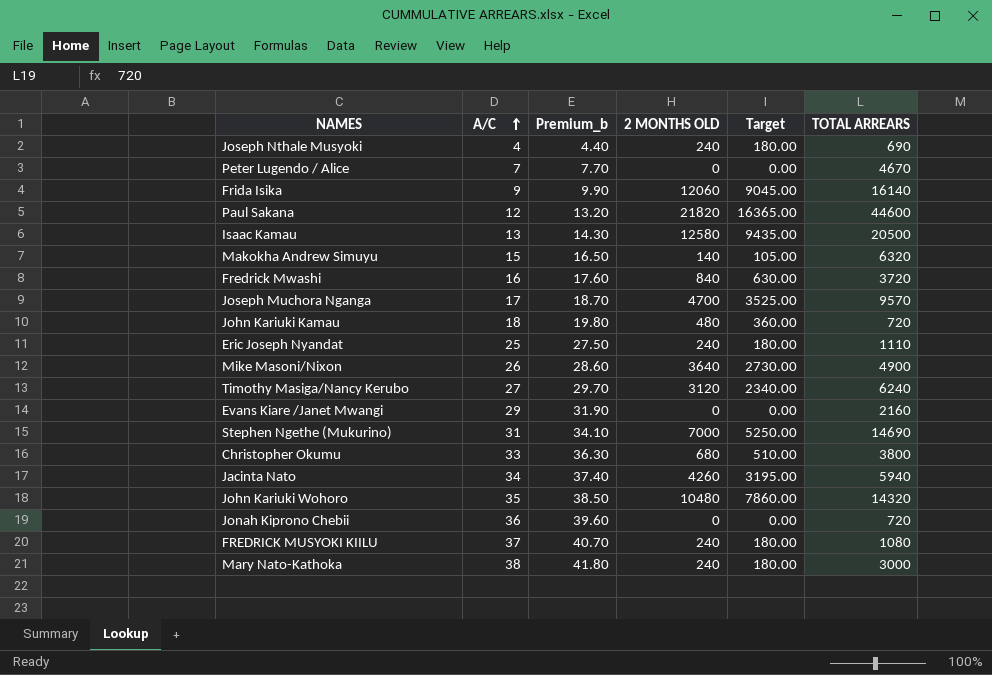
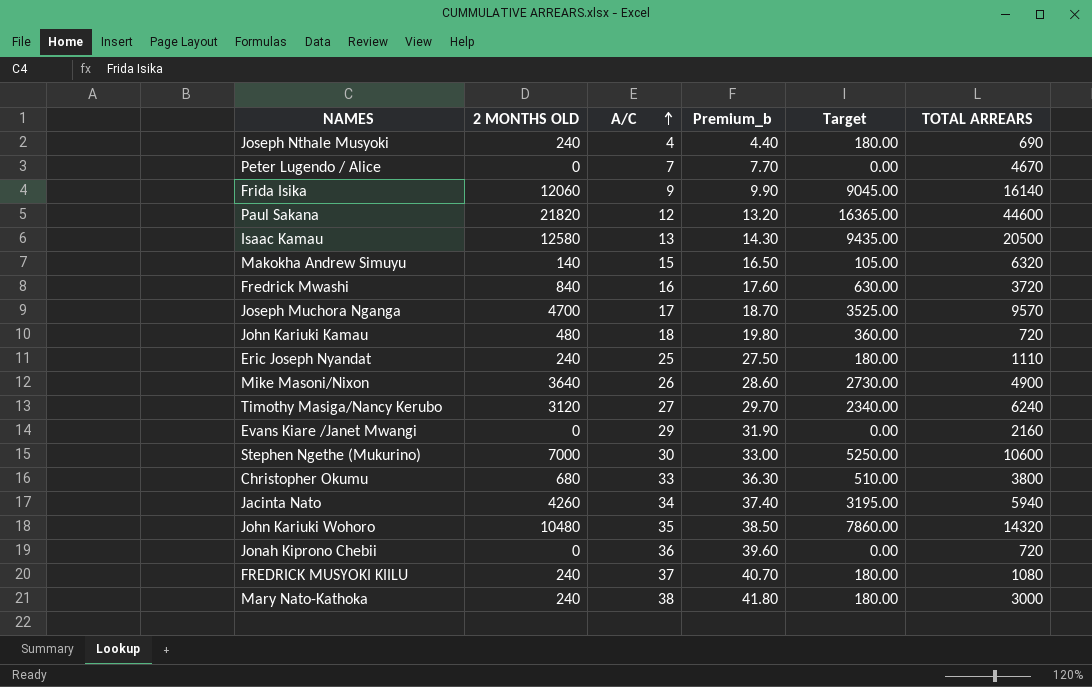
column 2 MONTHS OLD | position: 4 -> 2
Stephen Ngethe (Mukurino) | A/C: 31 -> 30
Stephen Ngethe (Mukurino) | Premium_b: 34.10 -> 33.00
Stephen Ngethe (Mukurino) | TOTAL ARREARS: 14690 -> 10600

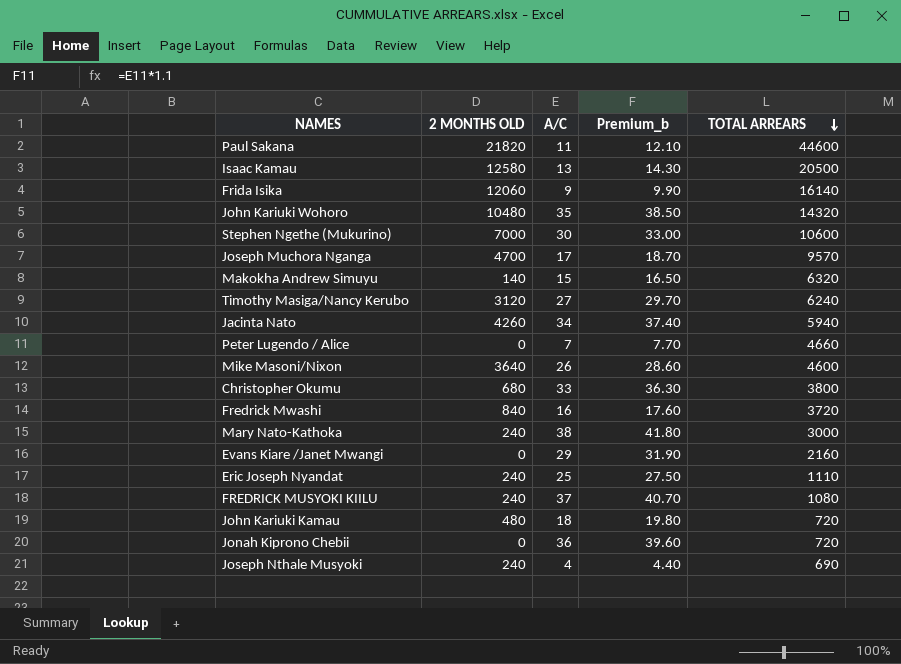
row order: A/C ascending -> TOTAL ARREARS descending
column Target | formula: [2 MONTHS OLD] * 0.75 -> none
Paul Sakana | A/C: 12 -> 11
Paul Sakana | Premium_b: 13.20 -> 12.10
Peter Lugendo / Alice | TOTAL ARREARS: 4670 -> 4660
Mike Masoni/Nixon | TOTAL ARREARS: 4900 -> 4600

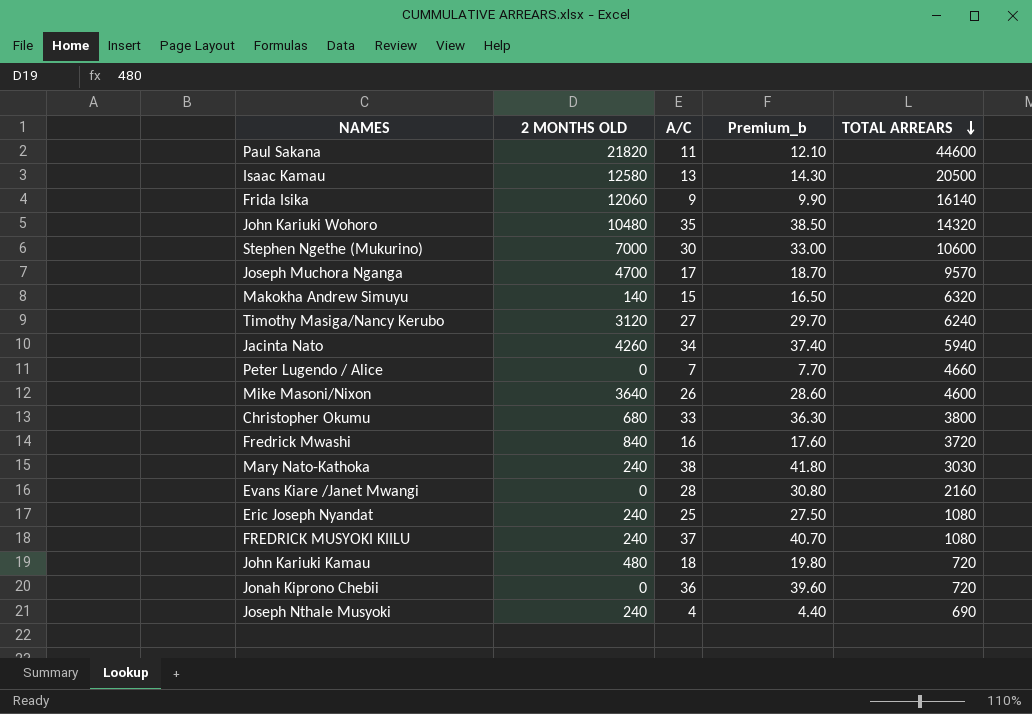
Mary Nato-Kathoka | TOTAL ARREARS: 3000 -> 3030
Evans Kiare /Janet Mwangi | A/C: 29 -> 28
Evans Kiare /Janet Mwangi | Premium_b: 31.90 -> 30.80
Eric Joseph Nyandat | TOTAL ARREARS: 1110 -> 1080

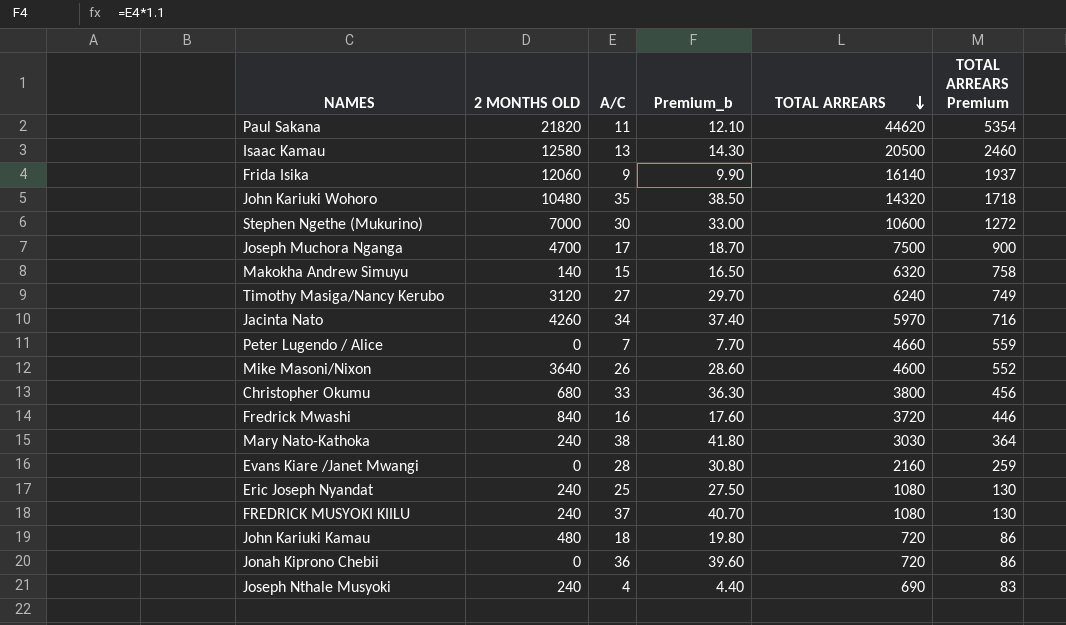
column TOTAL ARREARS Premium | formula: none -> [TOTAL ARREARS] * 0.12
Paul Sakana | TOTAL ARREARS: 44600 -> 44620
Joseph Muchora Nganga | TOTAL ARREARS: 9570 -> 7500
Jacinta Nato | TOTAL ARREARS: 5940 -> 5970

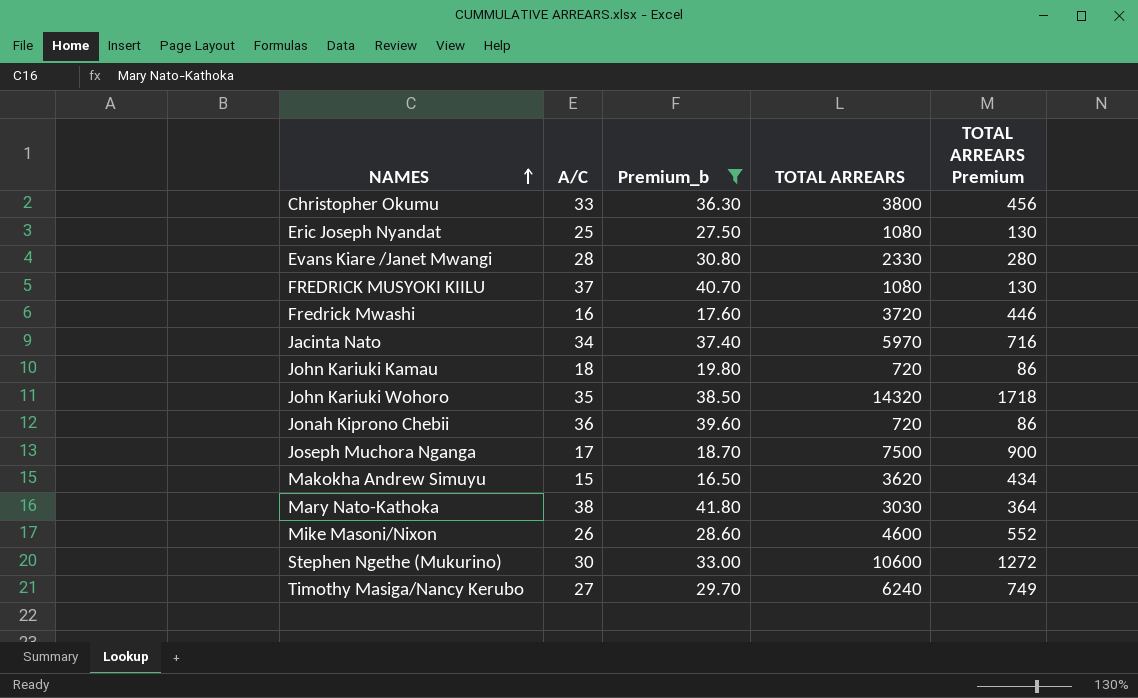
filter: none -> Premium_b >= 16.50
row order: TOTAL ARREARS descending -> NAMES ascending
column 2 MONTHS OLD | position: 2 -> none
Evans Kiare /Janet Mwangi | TOTAL ARREARS: 2160 -> 2330
Evans Kiare /Janet Mwangi | TOTAL ARREARS Premium: 259 -> 280
Makokha Andrew Simuyu | TOTAL ARREARS: 6320 -> 3620
Makokha Andrew Simuyu | TOTAL ARREARS Premium: 758 -> 434

